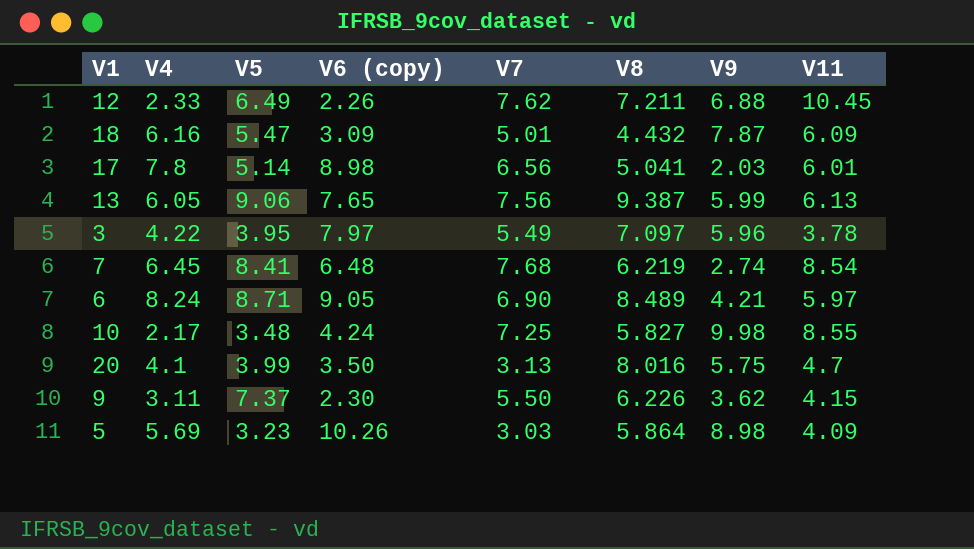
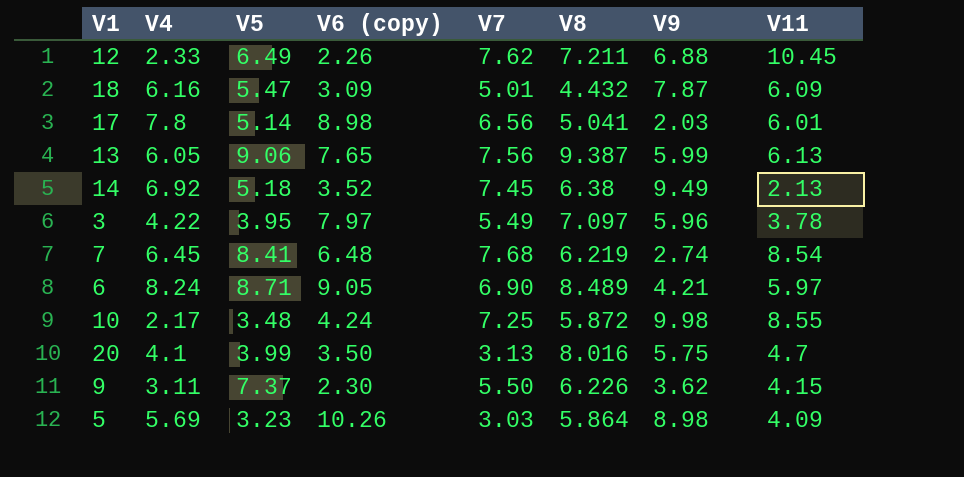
row 14: none -> 6.92 | 5.18 | 3.52 | 7.45 | 6.38 | 9.49 | 2.13
10 | V8: 5.827 -> 5.872

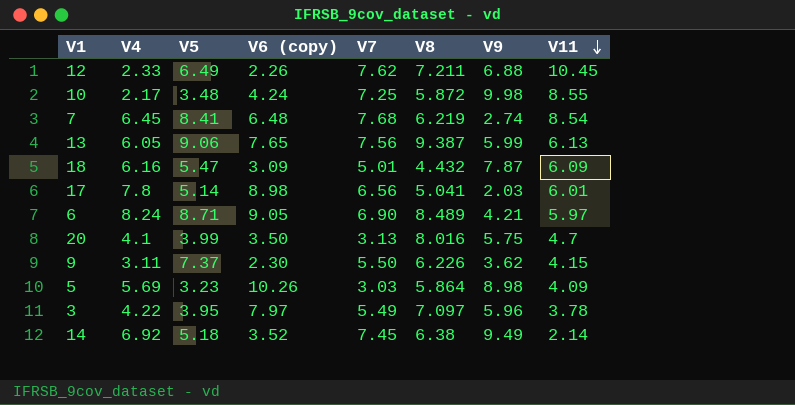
row order: none -> V11 descending
14 | V11: 2.13 -> 2.14

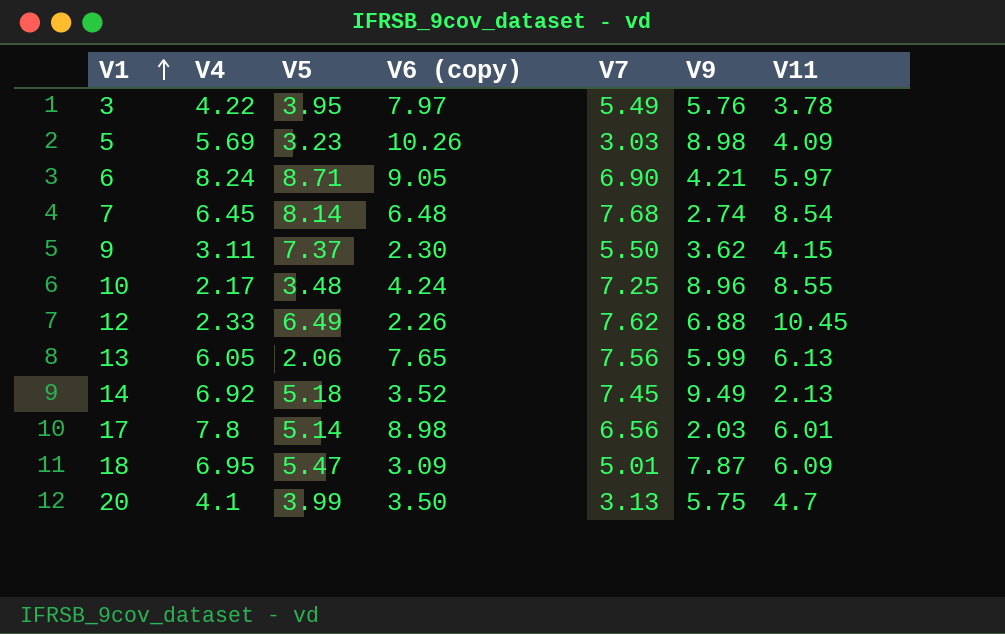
row order: V11 descending -> V1 ascending
column V8 | position: 6 -> none
3 | V9: 5.96 -> 5.76
7 | V5: 8.41 -> 8.14
10 | V9: 9.98 -> 8.96
13 | V5: 9.06 -> 2.06
14 | V11: 2.14 -> 2.13
18 | V4: 6.16 -> 6.95

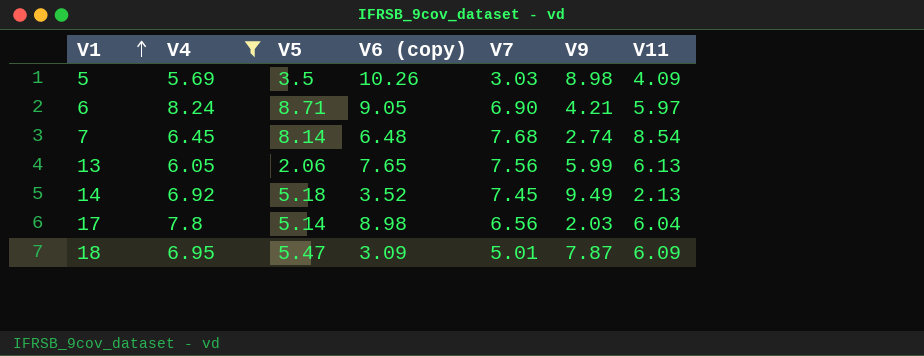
filter: none -> V4 >= 5.69
5 | V5: 3.23 -> 3.5
17 | V11: 6.01 -> 6.04

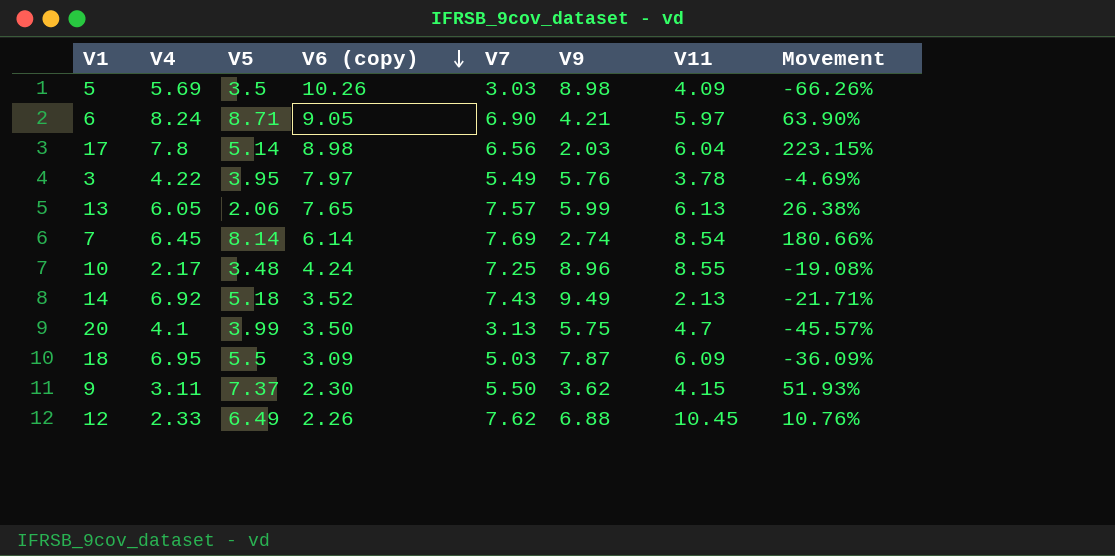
filter: V4 >= 5.69 -> none
row order: V1 ascending -> V6 (copy) descending
column Movement | formula: none -> ([V7] - [V9]) / [V9]
13 | V7: 7.56 -> 7.57
7 | V6 (copy): 6.48 -> 6.14
7 | V7: 7.68 -> 7.69
14 | V7: 7.45 -> 7.43
18 | V5: 5.47 -> 5.5
18 | V7: 5.01 -> 5.03

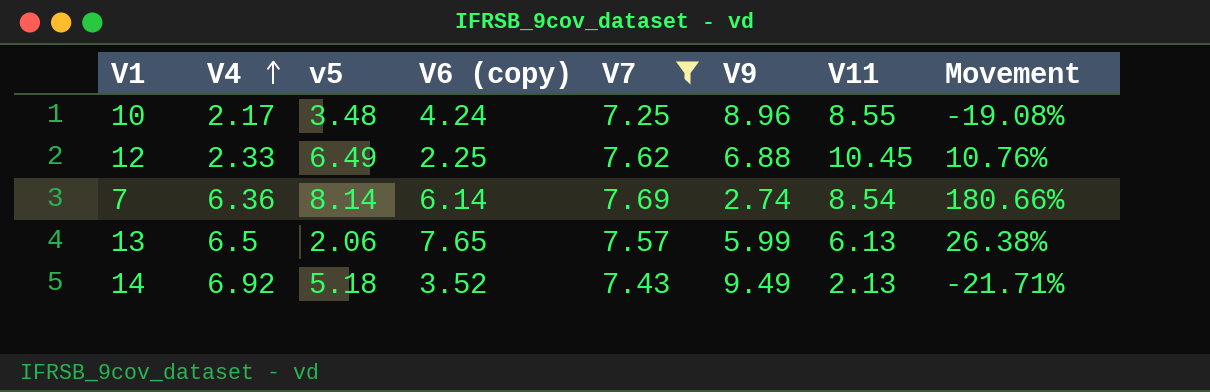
filter: none -> V7 >= 7.25
row order: V6 (copy) descending -> V4 ascending
column name: V5 -> v5
12 | V6 (copy): 2.26 -> 2.25
7 | V4: 6.45 -> 6.36
13 | V4: 6.05 -> 6.5

